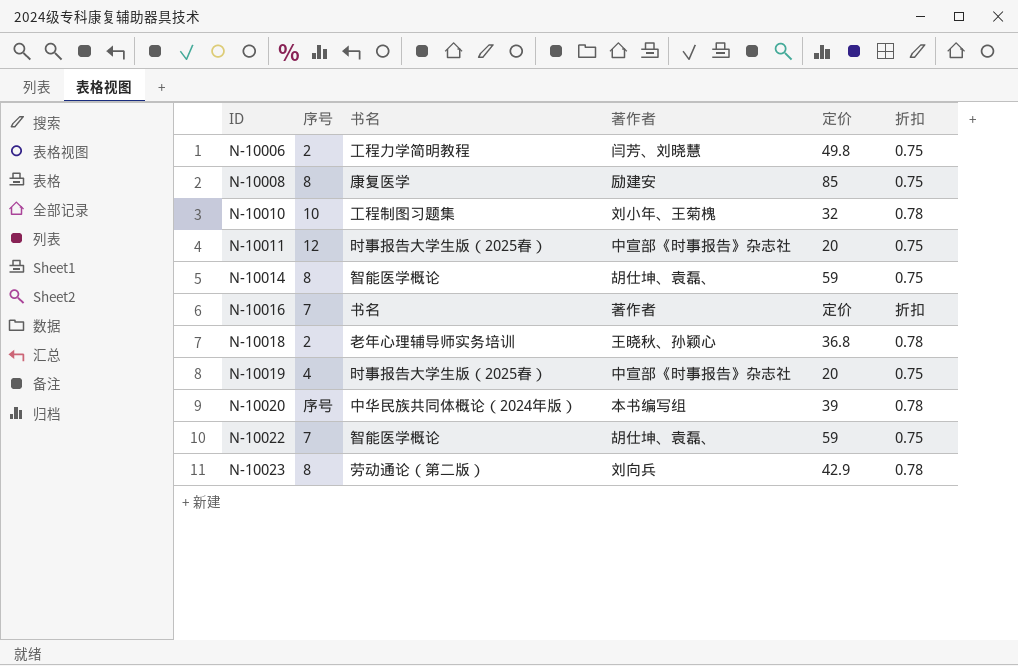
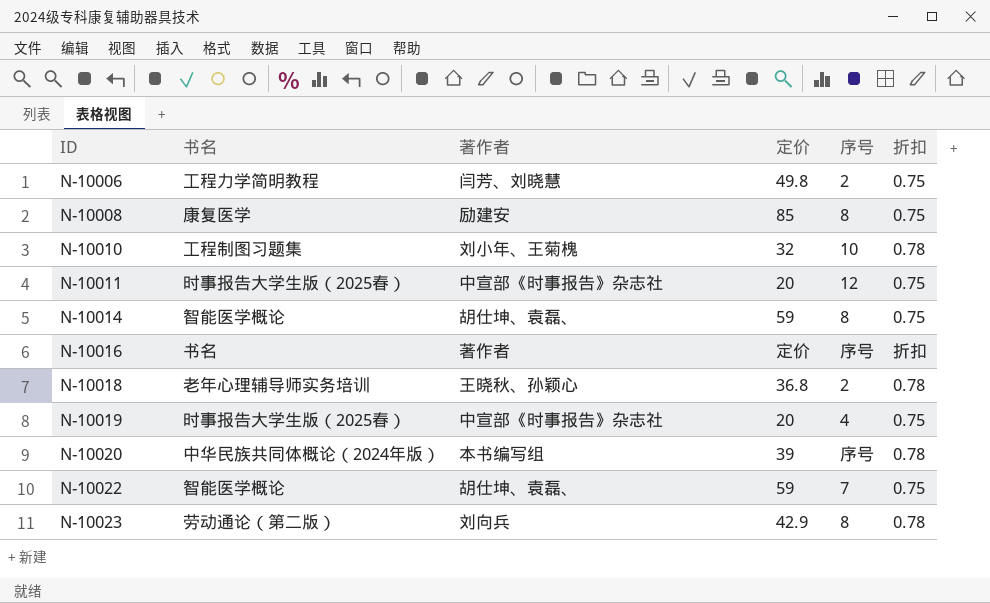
column 序号 | position: 2 -> 5
N-10016 | 序号: 7 -> 序号

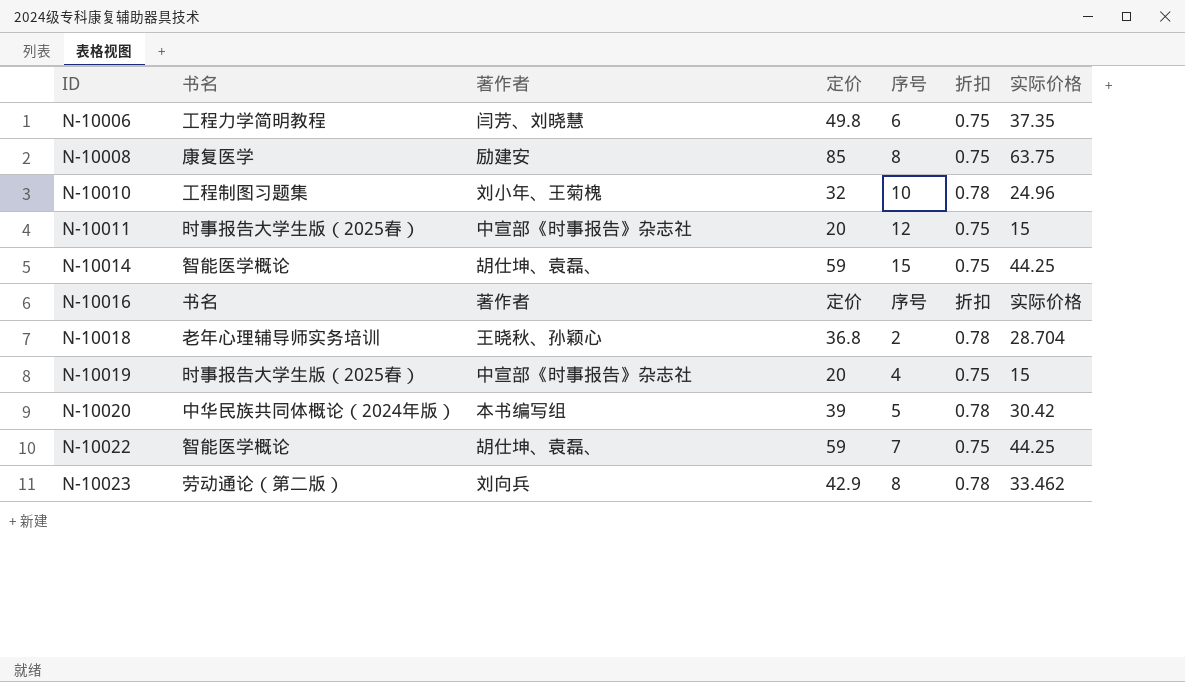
column 实际价格 | position: none -> 7
N-10006 | 序号: 2 -> 6
N-10014 | 序号: 8 -> 15
N-10020 | 序号: 序号 -> 5

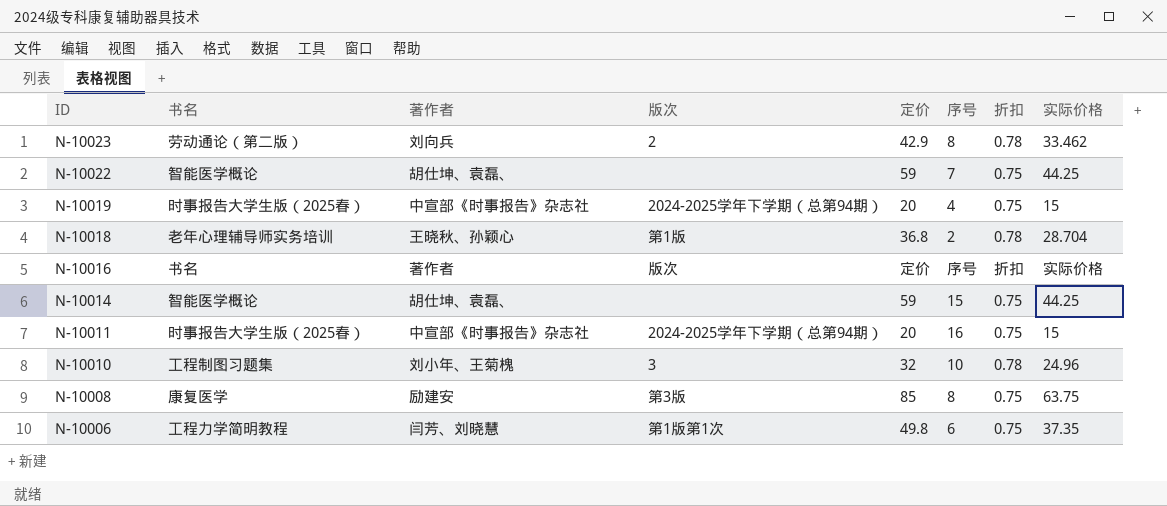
row order: ID ascending -> ID descending
column 版次 | position: none -> 4
row N-10020: 中华民族共同体概论（2024年版） | 本书编写组 | 39 | 5 | 0.78 | 30.42 -> none
N-10011 | 序号: 12 -> 16

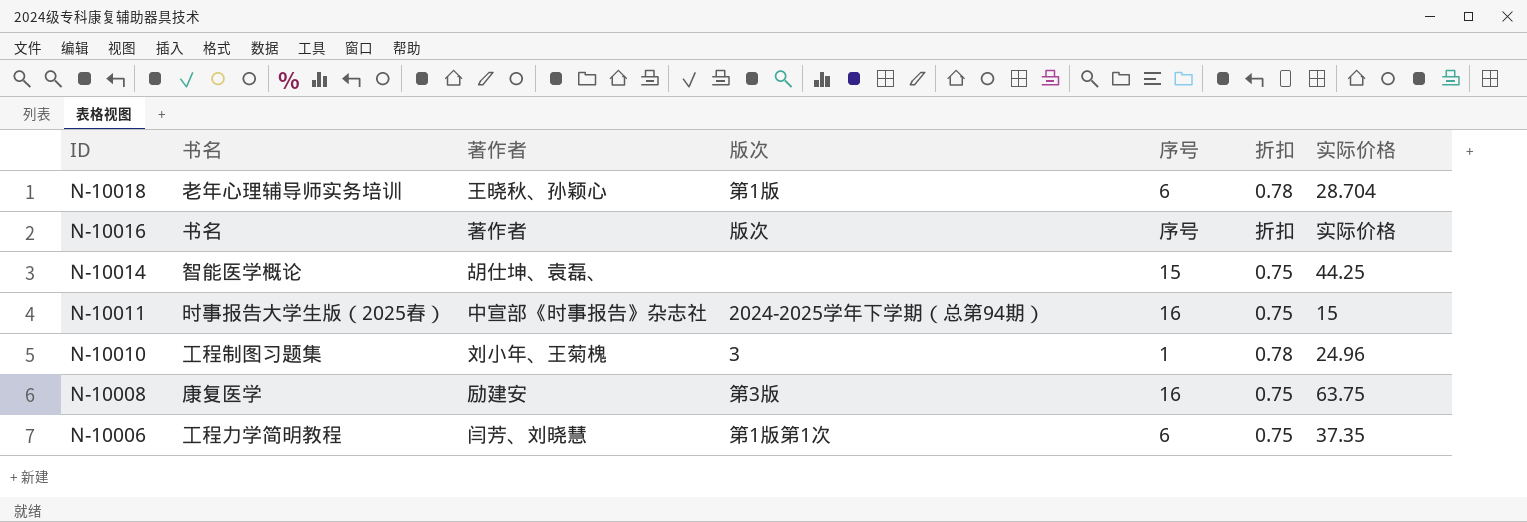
column 定价 | position: 5 -> none
row N-10023: 劳动通论（第二版） | 刘向兵 | 2 | 42.9 | 8 | 0.78 | 33.462 -> none
row N-10022: 智能医学概论 | 胡仕坤、袁磊、 | none | 59 | 7 | 0.75 | 44.25 -> none
row N-10019: 时事报告大学生版（2025春） | 中宣部《时事报告》杂志社 | 2024-2025学年下学期（总第94期） | 20 | 4 | 0.75 | 15 -> none
N-10018 | 序号: 2 -> 6
N-10010 | 序号: 10 -> 1
N-10008 | 序号: 8 -> 16

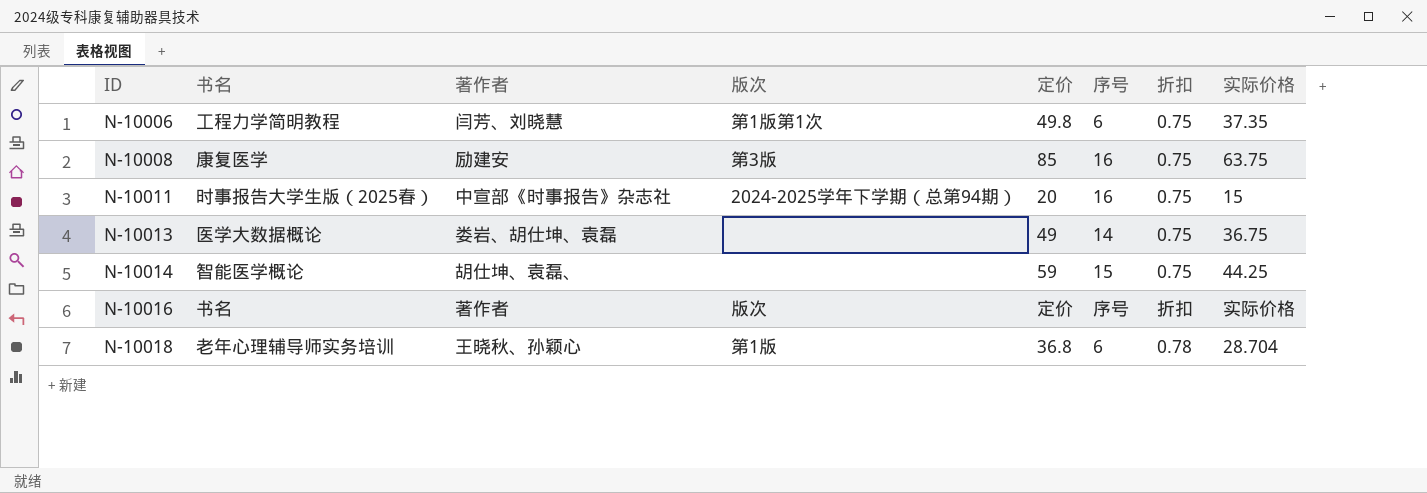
row order: ID descending -> ID ascending
column 定价 | position: none -> 5
row N-10010: 工程制图习题集 | 刘小年、王菊槐 | 3 | 1 | 0.78 | 24.96 -> none
row N-10013: none -> 医学大数据概论 | 娄岩、胡仕坤、袁磊 | none | 49 | 14 | 0.75 | 36.75

